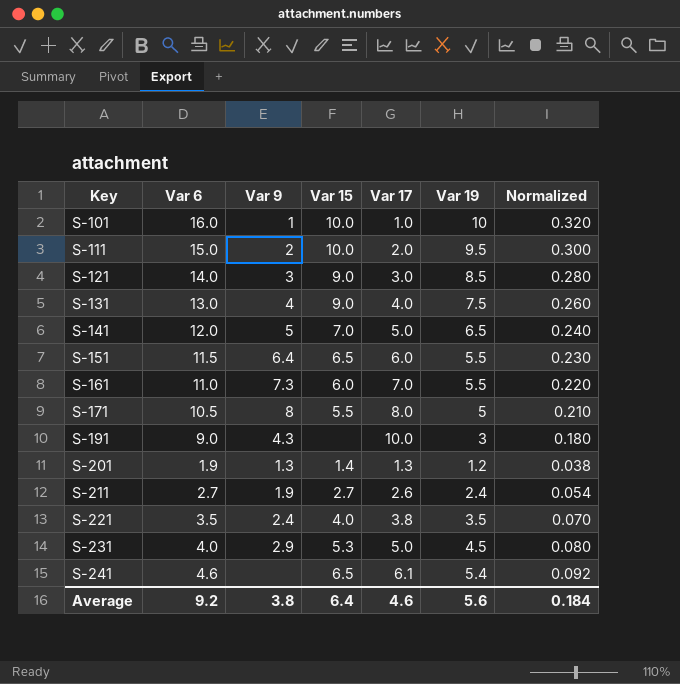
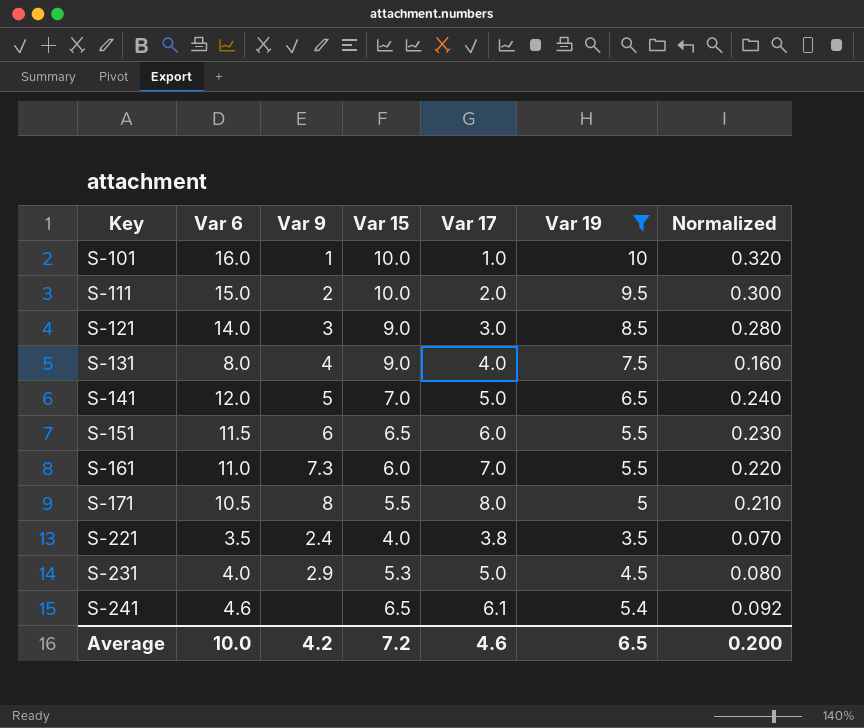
filter: none -> Var 19 >= 3.5
S-131 | Var 6: 13.0 -> 8.0
S-131 | Normalized: 0.260 -> 0.160
S-151 | Var 9: 6.4 -> 6
Average | Var 6: 9.2 -> 10.0
Average | Var 9: 3.8 -> 4.2
Average | Var 15: 6.4 -> 7.2
Average | Var 19: 5.6 -> 6.5
Average | Normalized: 0.184 -> 0.200

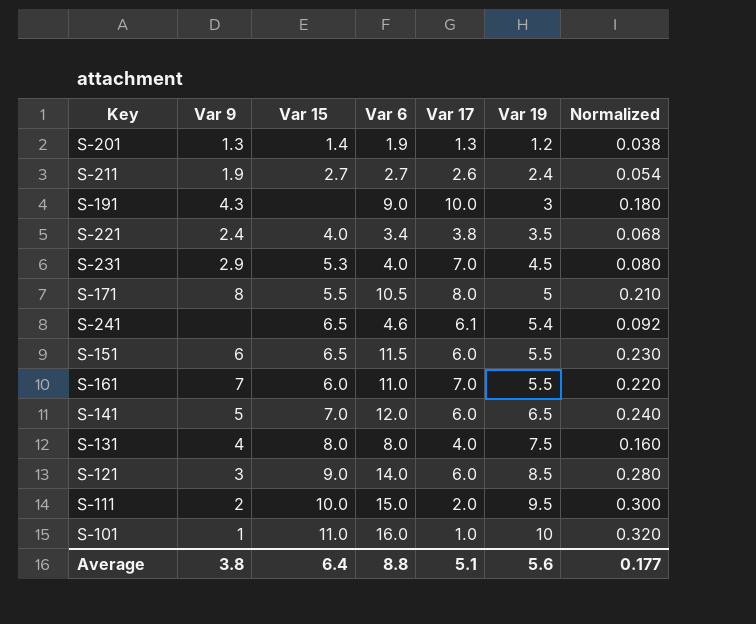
filter: Var 19 >= 3.5 -> none
row order: Key ascending -> Var 19 ascending
column Var 6 | position: 2 -> 4
S-221 | Var 6: 3.5 -> 3.4
S-221 | Normalized: 0.070 -> 0.068
S-231 | Var 17: 5.0 -> 7.0
S-161 | Var 9: 7.3 -> 7
S-141 | Var 17: 5.0 -> 6.0
S-131 | Var 15: 9.0 -> 8.0
S-121 | Var 17: 3.0 -> 6.0
S-101 | Var 15: 10.0 -> 11.0
Average | Var 9: 4.2 -> 3.8
Average | Var 15: 7.2 -> 6.4
Average | Var 6: 10.0 -> 8.8
Average | Var 17: 4.6 -> 5.1
Average | Var 19: 6.5 -> 5.6
Average | Normalized: 0.200 -> 0.177

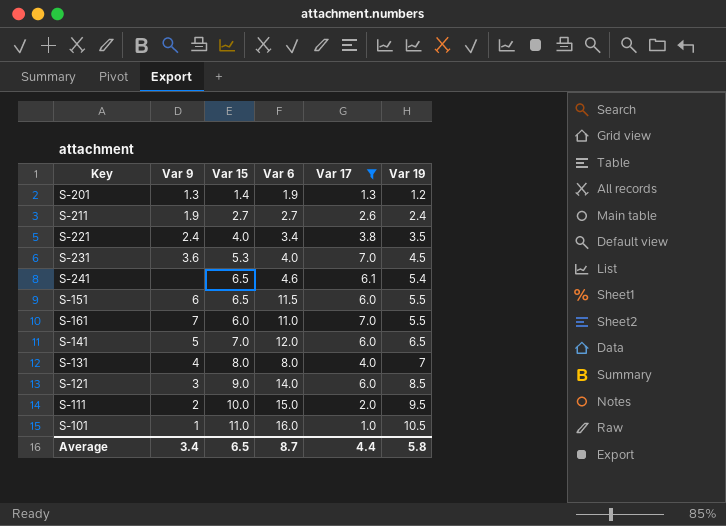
filter: none -> Var 17 <= 7.0
column Normalized | formula: [Var 6] * 0.02 -> none
S-231 | Var 9: 2.9 -> 3.6
S-131 | Var 19: 7.5 -> 7
S-101 | Var 19: 10 -> 10.5
Average | Var 9: 3.8 -> 3.4
Average | Var 15: 6.4 -> 6.5
Average | Var 6: 8.8 -> 8.7
Average | Var 17: 5.1 -> 4.4
Average | Var 19: 5.6 -> 5.8

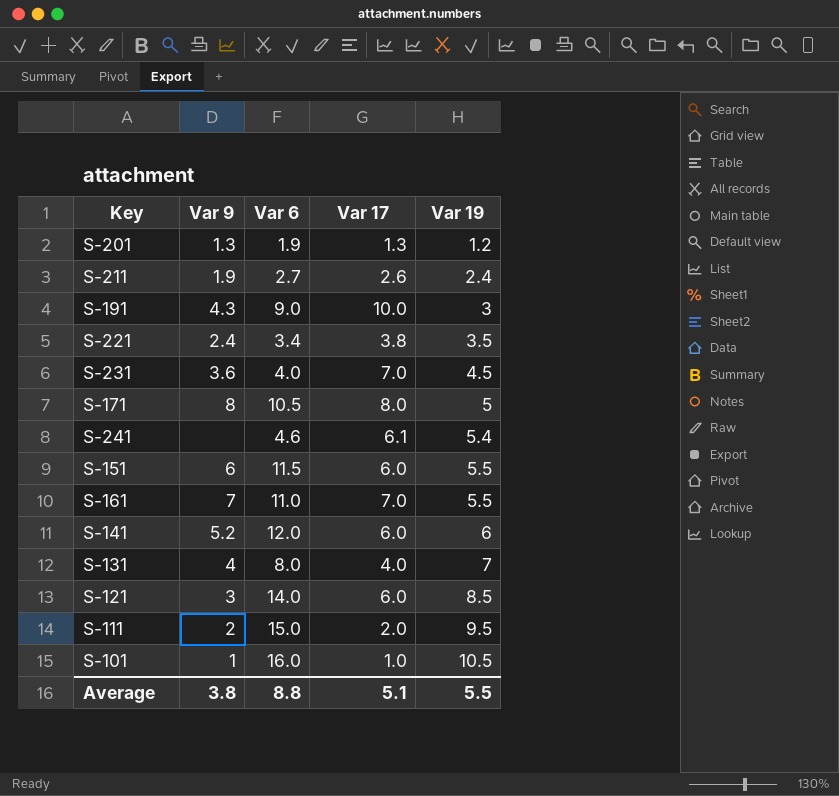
filter: Var 17 <= 7.0 -> none
column Var 15 | position: 3 -> none
S-141 | Var 9: 5 -> 5.2
S-141 | Var 19: 6.5 -> 6
Average | Var 9: 3.4 -> 3.8
Average | Var 6: 8.7 -> 8.8
Average | Var 17: 4.4 -> 5.1
Average | Var 19: 5.8 -> 5.5

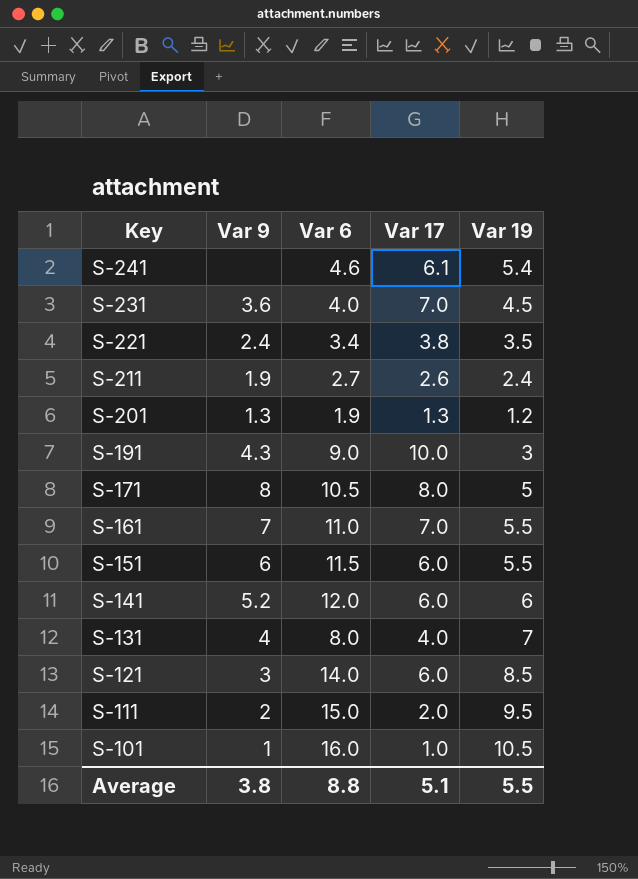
row order: Var 19 ascending -> Key descending

